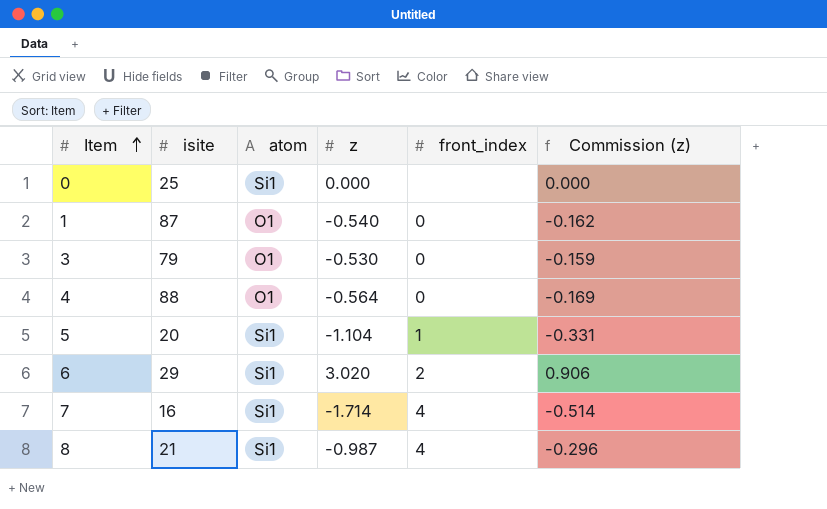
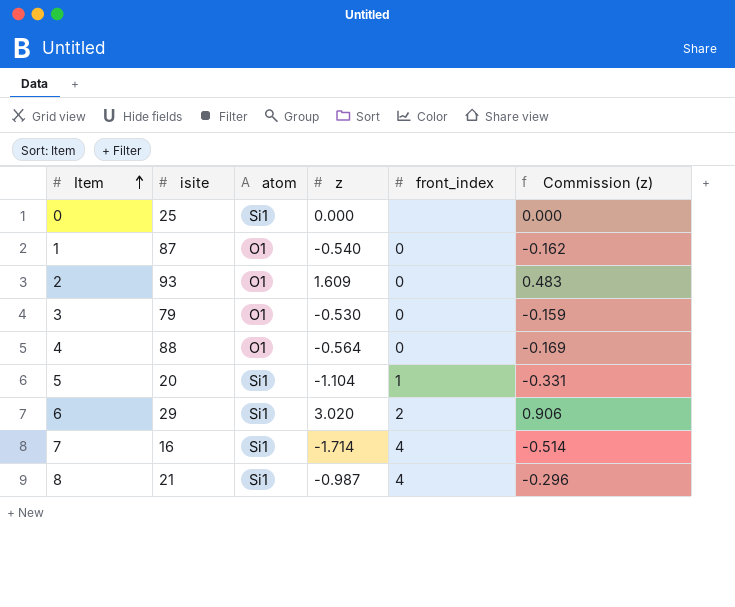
row 2: none -> 93 | O1 | 1.609 | 0 | 0.483

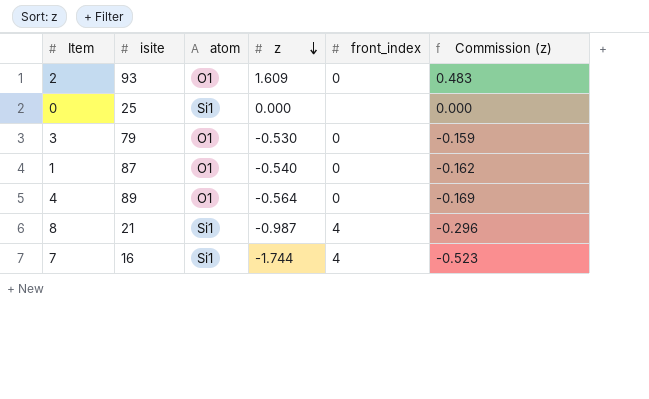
row order: Item ascending -> z descending
row 5: 20 | Si1 | -1.104 | 1 | -0.331 -> none
row 6: 29 | Si1 | 3.020 | 2 | 0.906 -> none
4 | isite: 88 -> 89
7 | z: -1.714 -> -1.744
7 | Commission (z): -0.514 -> -0.523

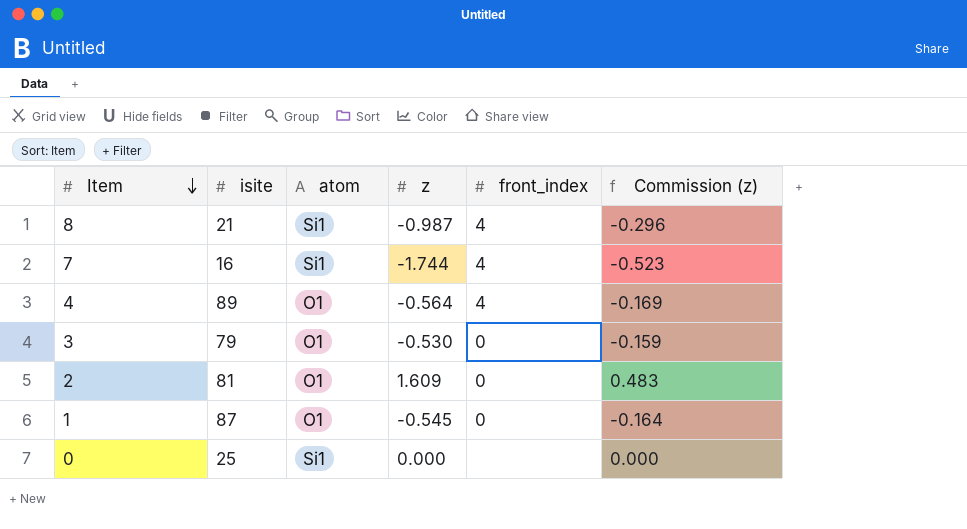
row order: z descending -> Item descending
4 | front_index: 0 -> 4
2 | isite: 93 -> 81
1 | z: -0.540 -> -0.545
1 | Commission (z): -0.162 -> -0.164

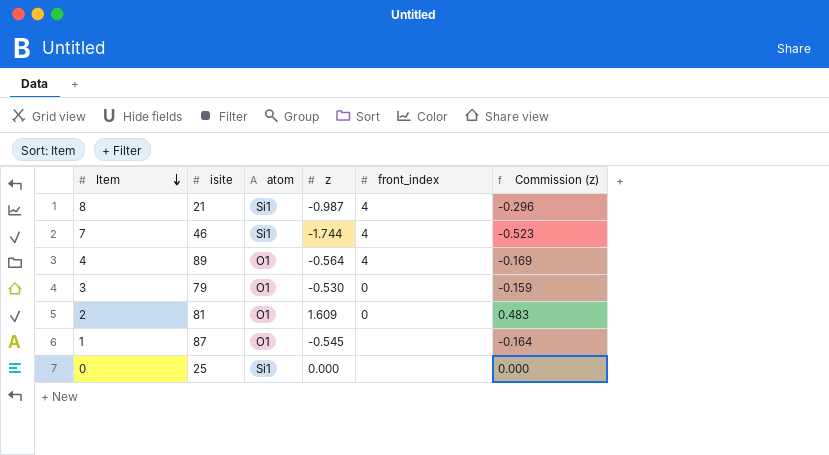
7 | isite: 16 -> 46
1 | front_index: 0 -> none

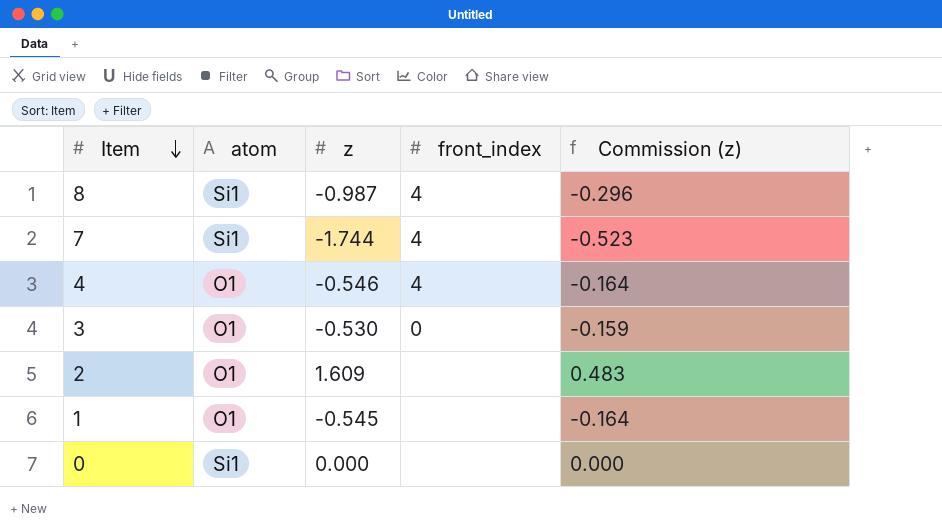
column isite | position: 2 -> none
4 | z: -0.564 -> -0.546
4 | Commission (z): -0.169 -> -0.164
2 | front_index: 0 -> none

